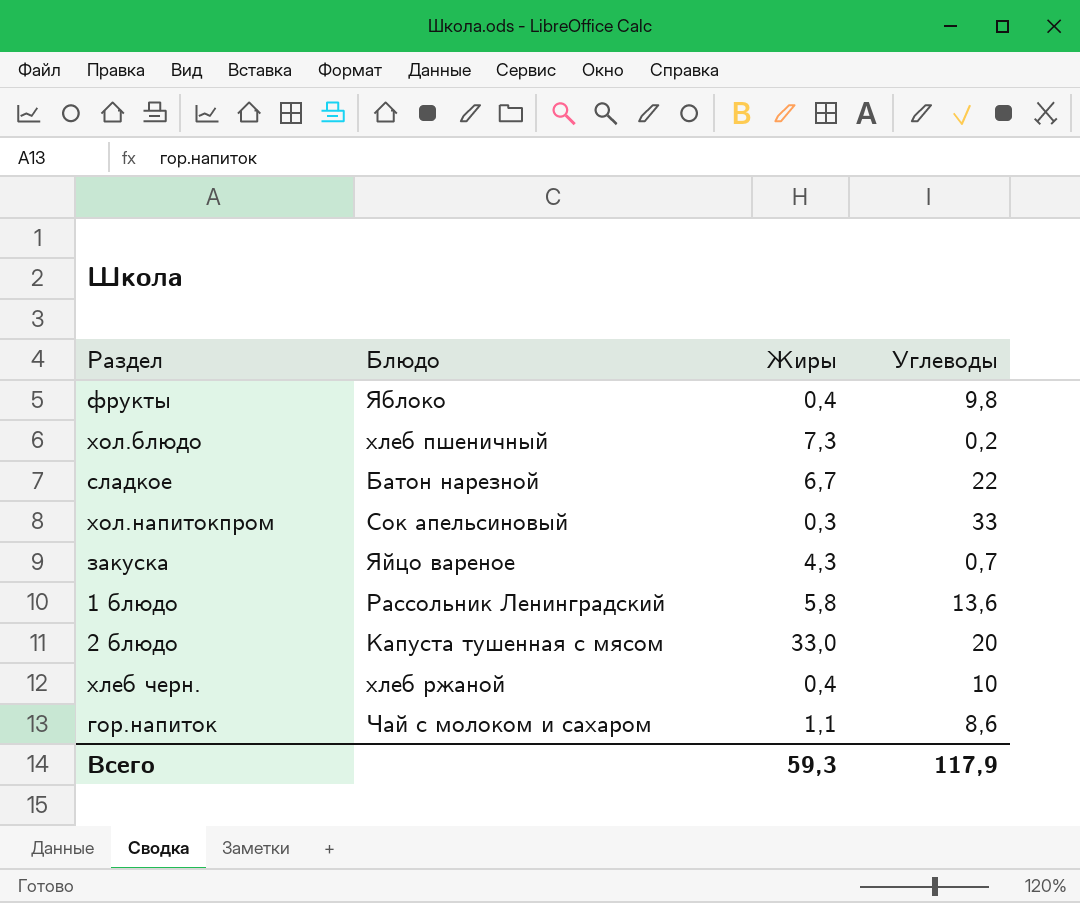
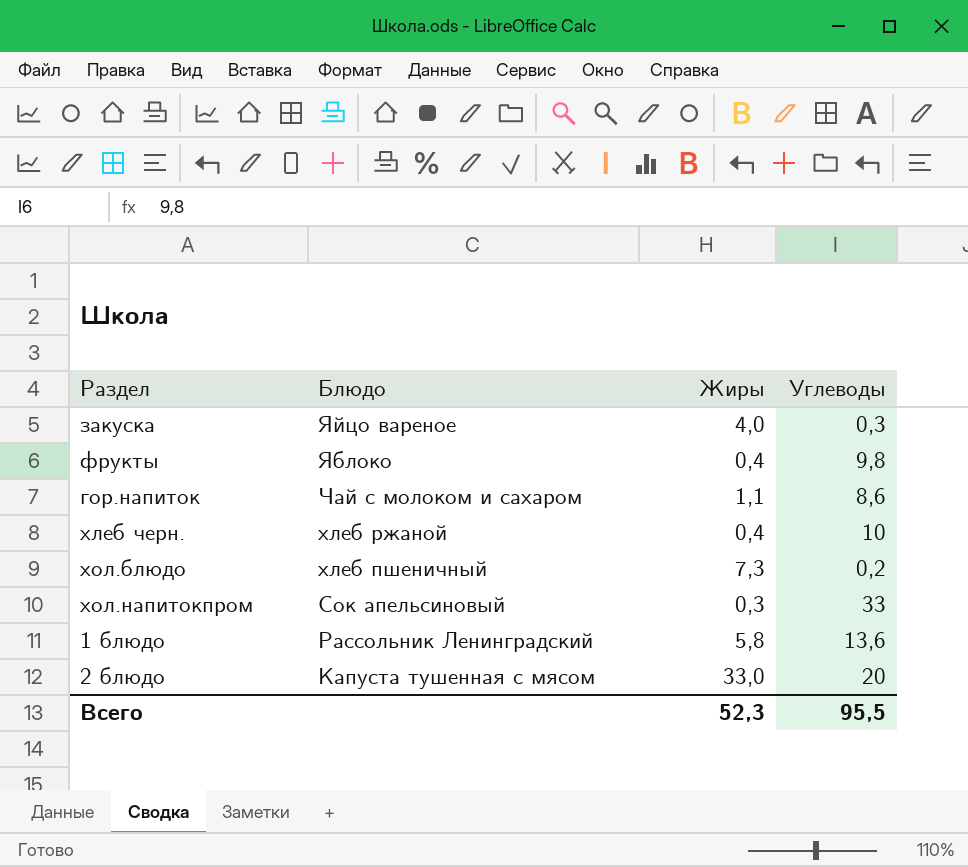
row order: none -> Блюдо descending
row сладкое: Батон нарезной | 6,7 | 22 -> none
закуска | Жиры: 4,3 -> 4,0
закуска | Углеводы: 0,7 -> 0,3
Всего | Жиры: 59,3 -> 52,3
Всего | Углеводы: 117,9 -> 95,5

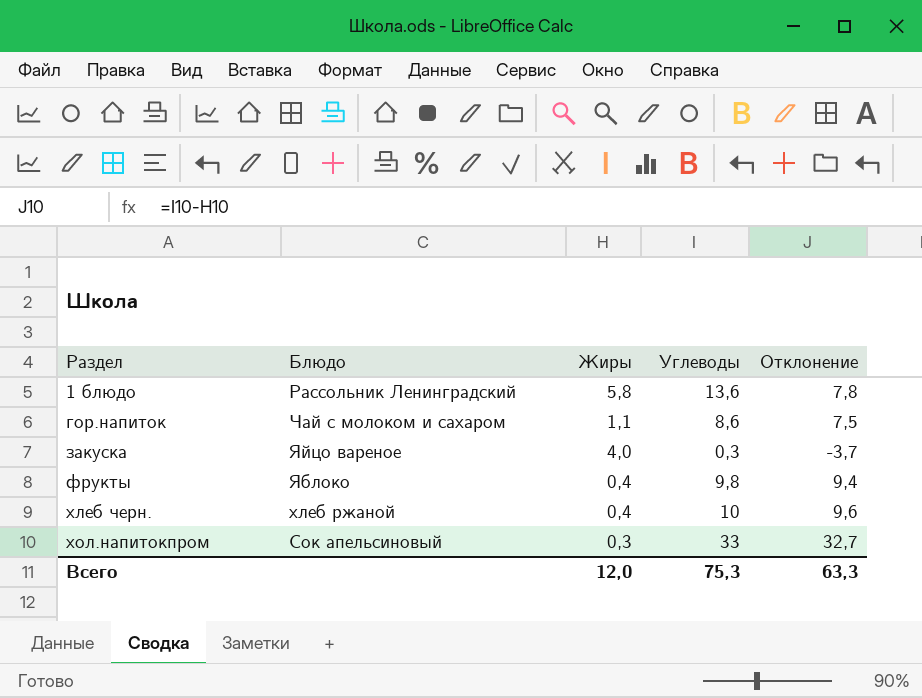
row order: Блюдо descending -> Раздел ascending
column Отклонение | formula: none -> [Углеводы] - [Жиры]
row хол.блюдо: хлеб пшеничный | 7,3 | 0,2 -> none
row 2 блюдо: Капуста тушенная с мясом | 33,0 | 20 -> none
Всего | Жиры: 52,3 -> 12,0
Всего | Углеводы: 95,5 -> 75,3

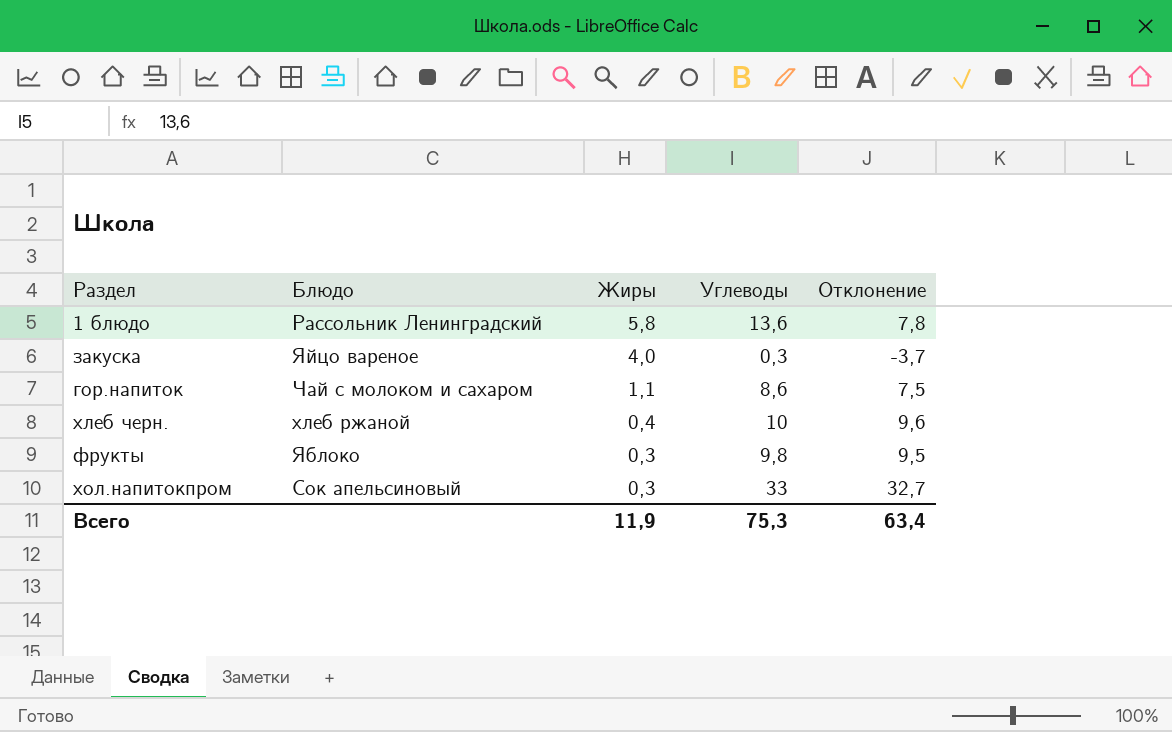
row order: Раздел ascending -> Жиры descending
фрукты | Жиры: 0,4 -> 0,3
фрукты | Отклонение: 9,4 -> 9,5
Всего | Жиры: 12,0 -> 11,9
Всего | Отклонение: 63,3 -> 63,4

